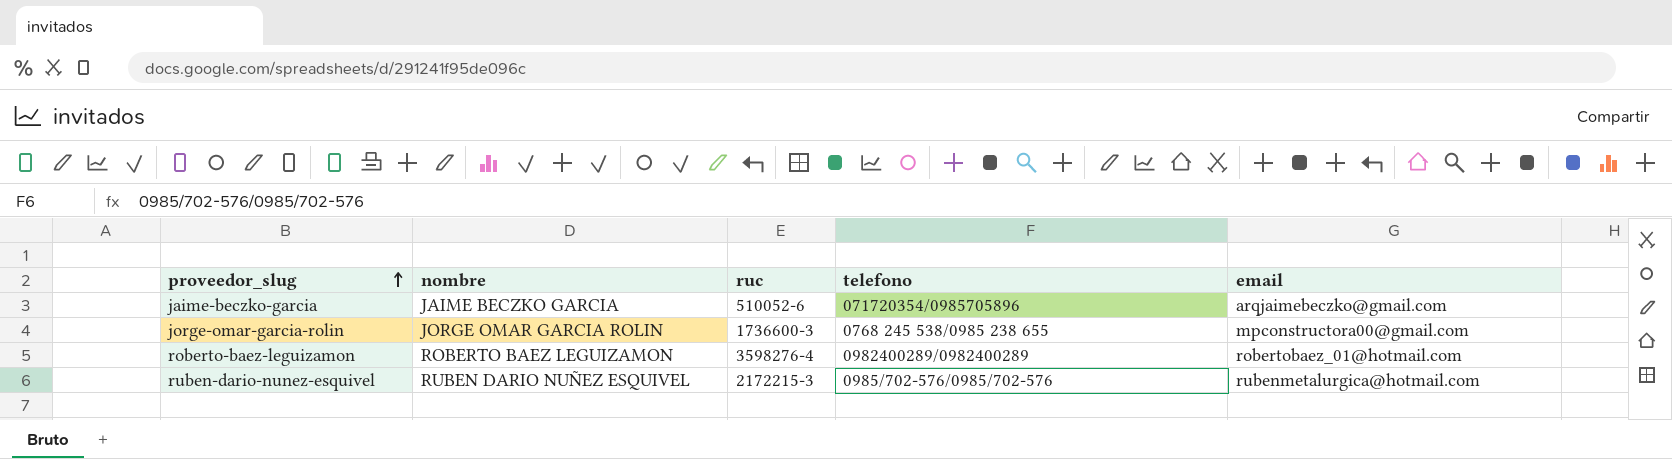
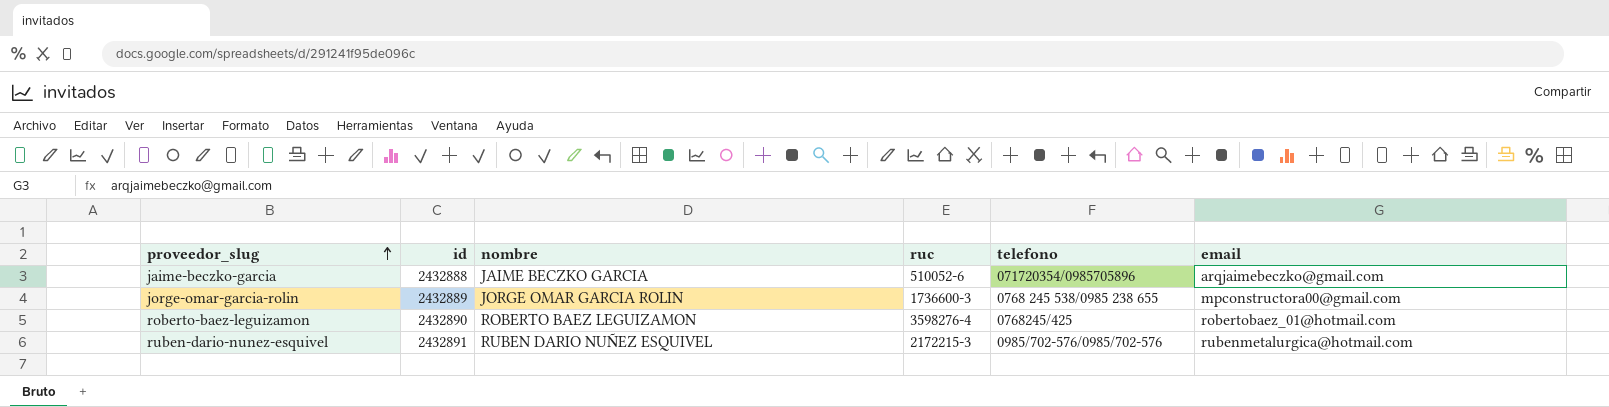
column id | position: none -> 2
roberto-baez-leguizamon | telefono: 0982400289/0982400289 -> 0768245/425

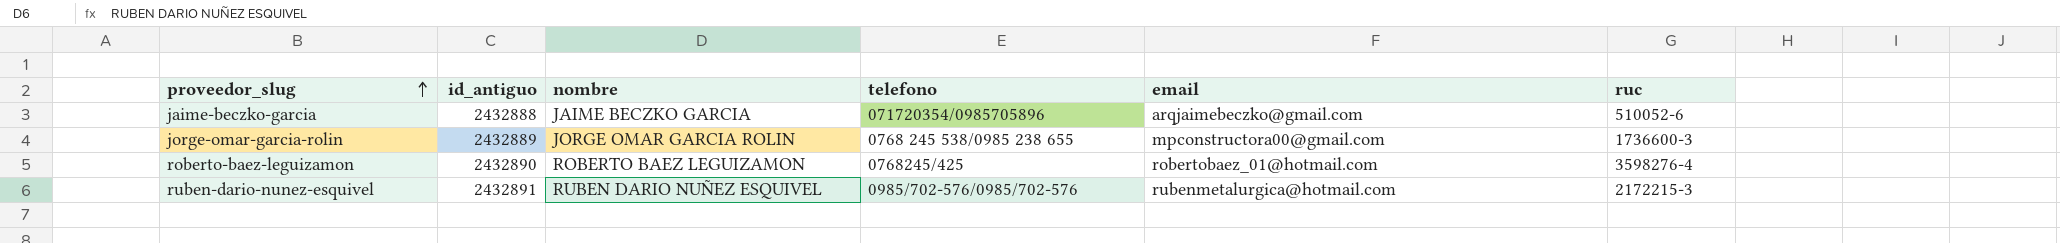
column name: id -> id_antiguo
column ruc | position: 4 -> 6

